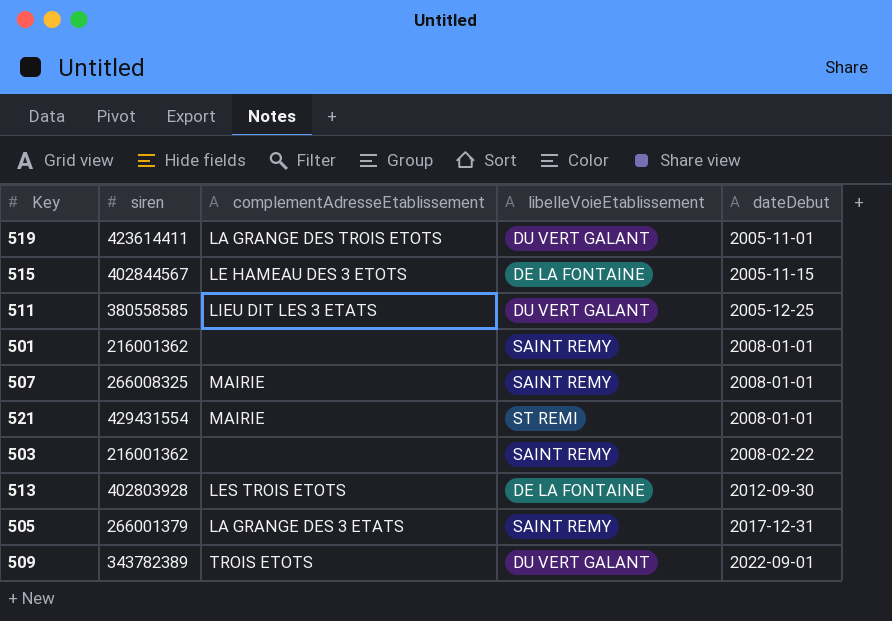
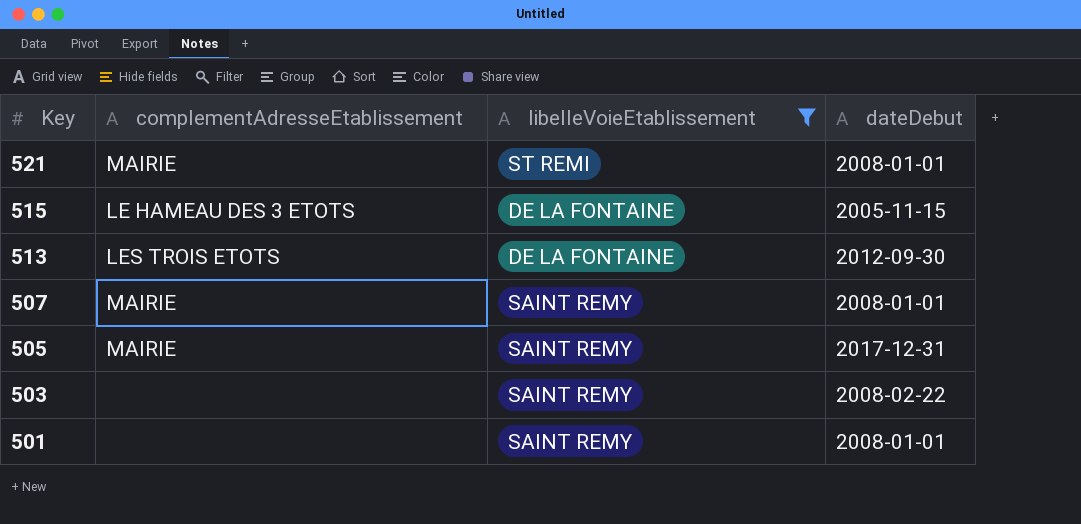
filter: none -> libelleVoieEtablissement != DU VERT GALANT
row order: dateDebut ascending -> Key descending
column siren | position: 2 -> none
505 | complementAdresseEtablissement: LA GRANGE DES 3 ETATS -> MAIRIE

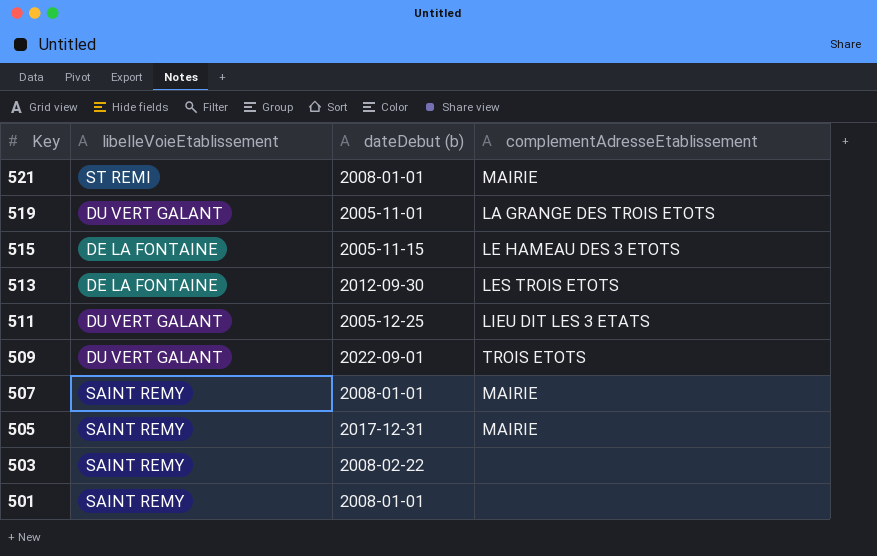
filter: libelleVoieEtablissement != DU VERT GALANT -> none
column name: dateDebut -> dateDebut (b)
column complementAdresseEtablissement | position: 2 -> 4

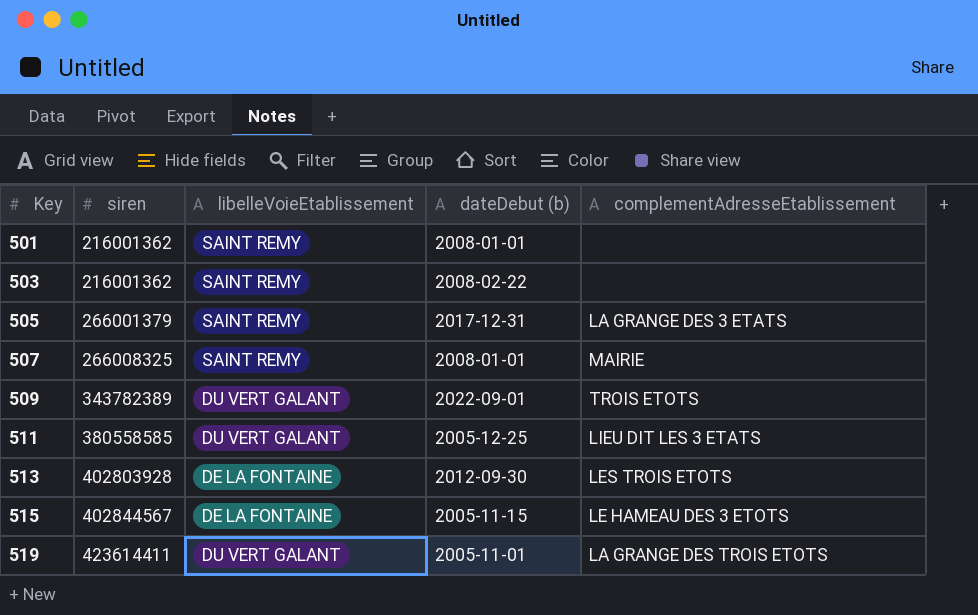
row order: Key descending -> Key ascending
column siren | position: none -> 2
row 521: ST REMI | 2008-01-01 | MAIRIE -> none
505 | complementAdresseEtablissement: MAIRIE -> LA GRANGE DES 3 ETATS

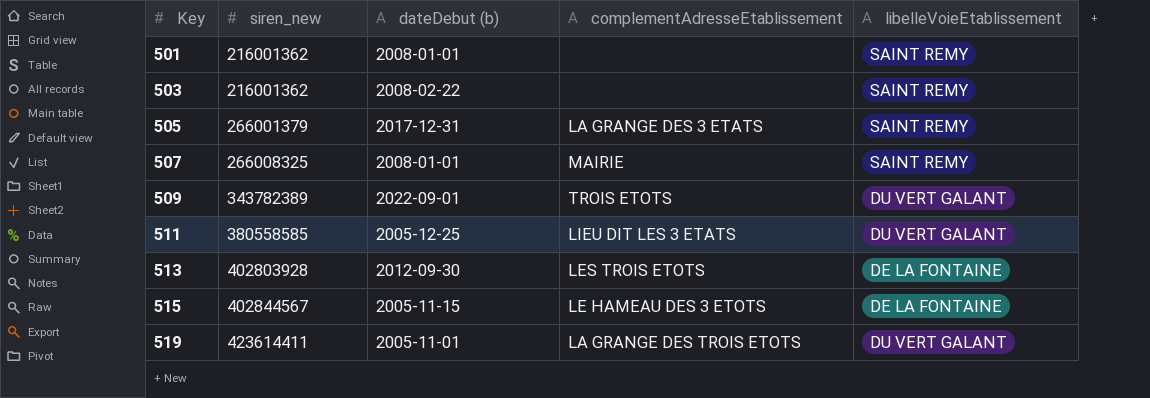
column name: siren -> siren_new
column libelleVoieEtablissement | position: 3 -> 5

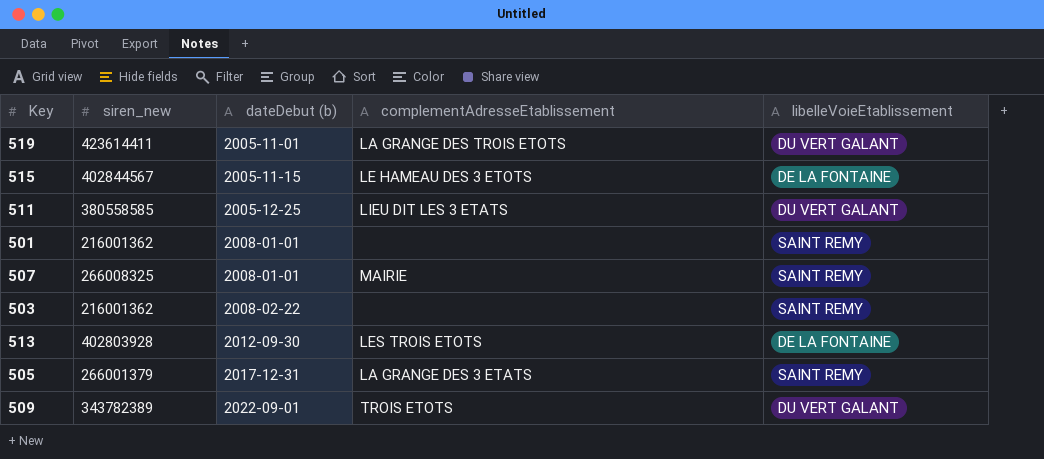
row order: Key ascending -> dateDebut (b) ascending

